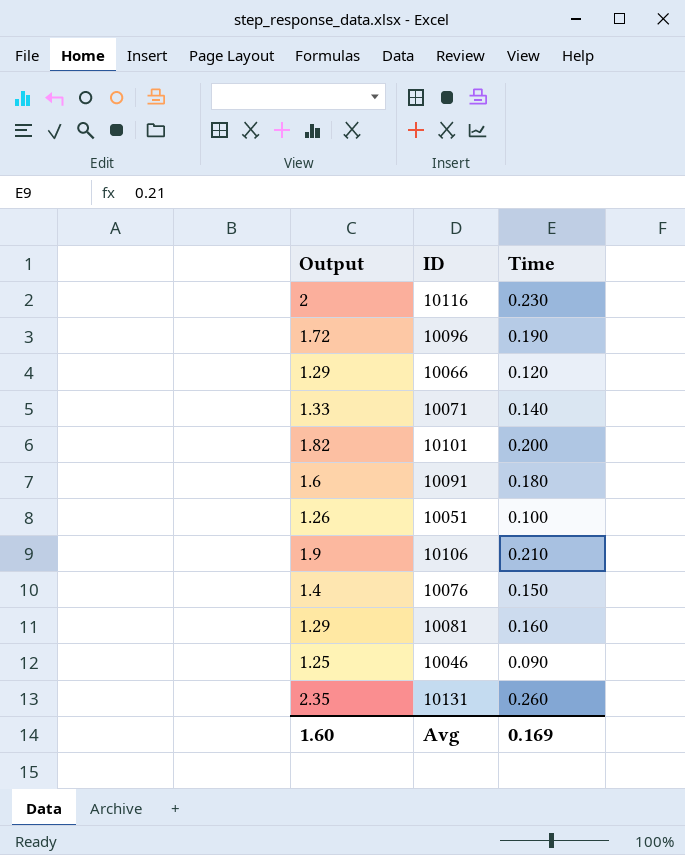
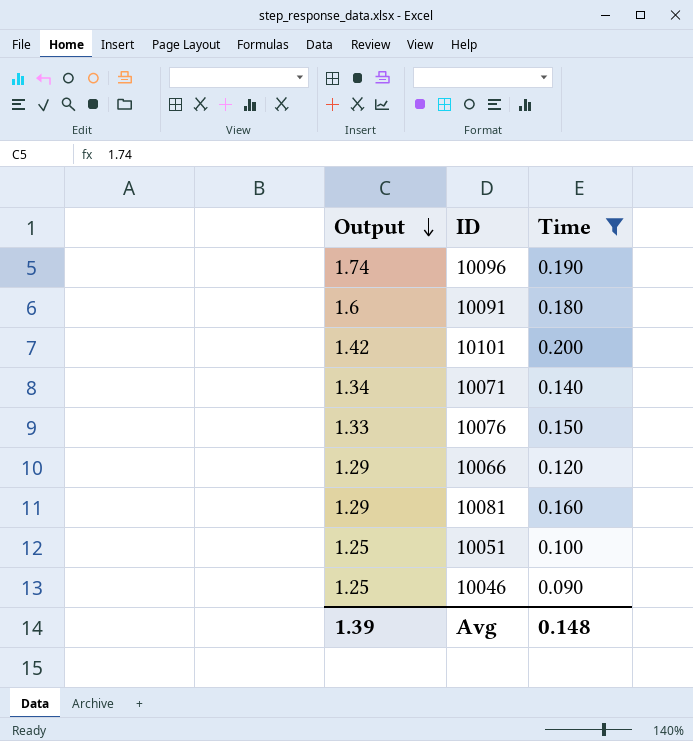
filter: none -> Time <= 0.200
row order: none -> Output descending
10096 | Output: 1.72 -> 1.74
10101 | Output: 1.82 -> 1.42
10071 | Output: 1.33 -> 1.34
10076 | Output: 1.4 -> 1.33
10051 | Output: 1.26 -> 1.25
Avg | Output: 1.60 -> 1.39
Avg | Time: 0.169 -> 0.148

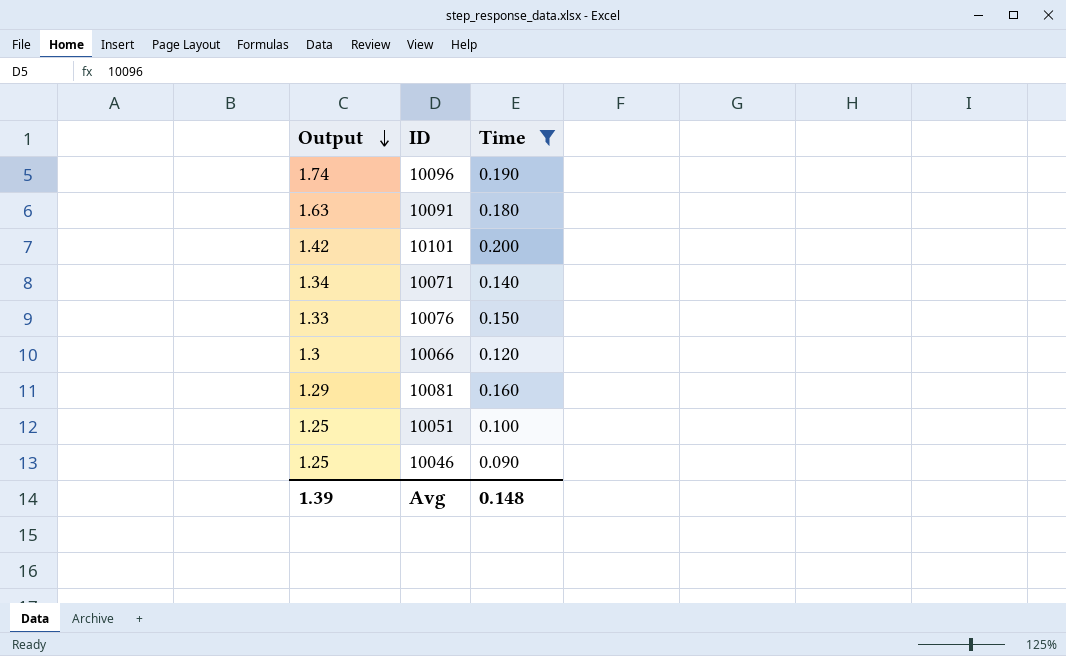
10091 | Output: 1.6 -> 1.63
10066 | Output: 1.29 -> 1.3

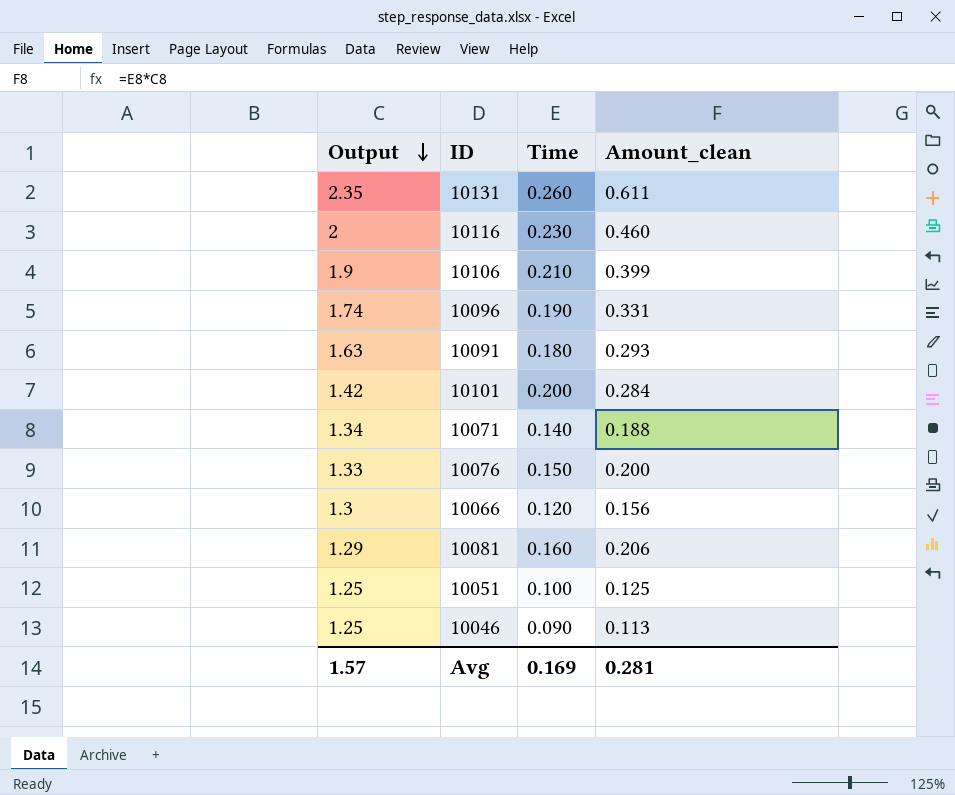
filter: Time <= 0.200 -> none
column Amount_clean | formula: none -> [Output] * [Time]
Avg | Output: 1.39 -> 1.57
Avg | Time: 0.148 -> 0.169

